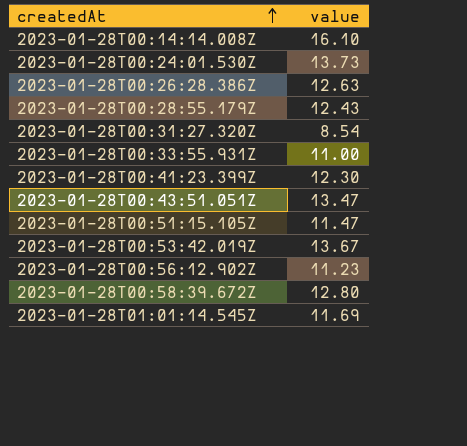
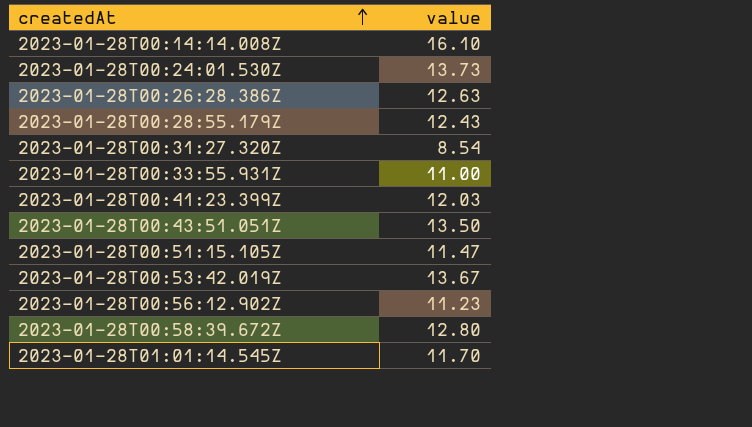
2023-01-28T00:41:23.399Z | value: 12.30 -> 12.03
2023-01-28T00:43:51.051Z | value: 13.47 -> 13.50
2023-01-28T01:01:14.545Z | value: 11.69 -> 11.70

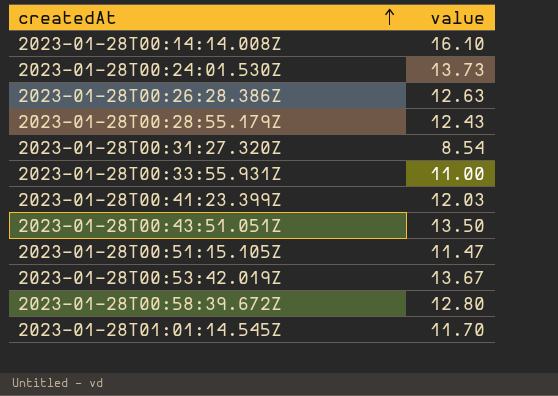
row 2023-01-28T00:56:12.902Z: 11.23 -> none

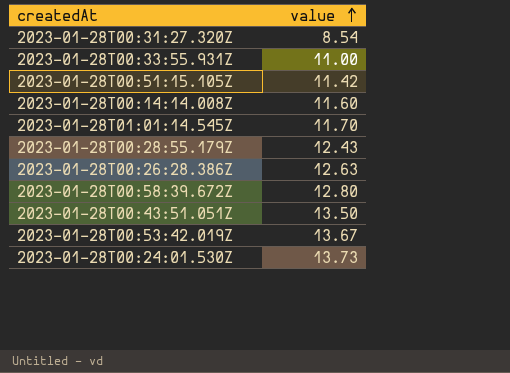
row order: createdAt ascending -> value ascending
row 2023-01-28T00:41:23.399Z: 12.03 -> none
2023-01-28T00:51:15.105Z | value: 11.47 -> 11.42
2023-01-28T00:14:14.008Z | value: 16.10 -> 11.60

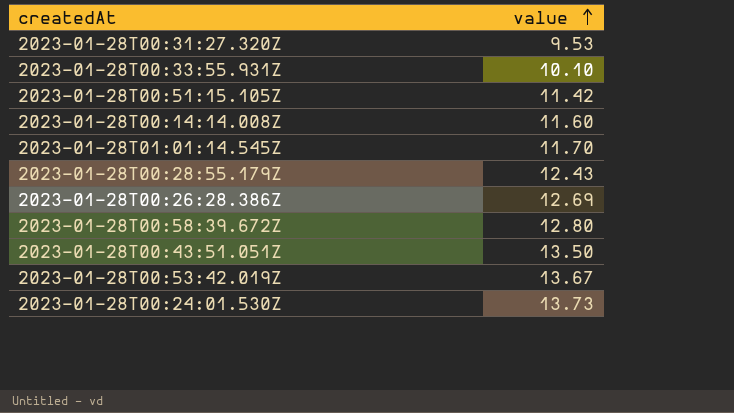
2023-01-28T00:31:27.320Z | value: 8.54 -> 9.53
2023-01-28T00:33:55.931Z | value: 11.00 -> 10.10
2023-01-28T00:26:28.386Z | value: 12.63 -> 12.69

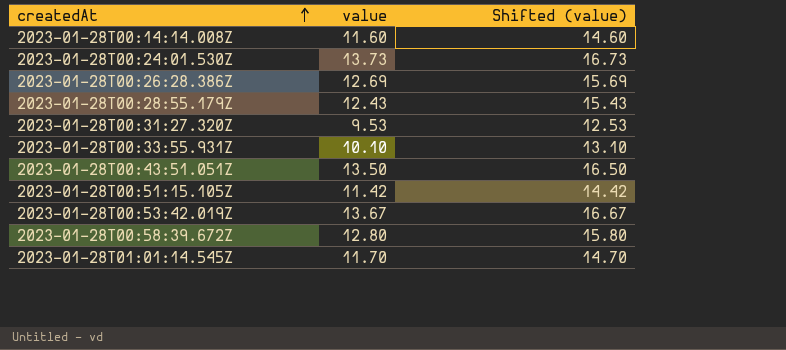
row order: value ascending -> createdAt ascending
column Shifted (value) | formula: none -> [value] + 3

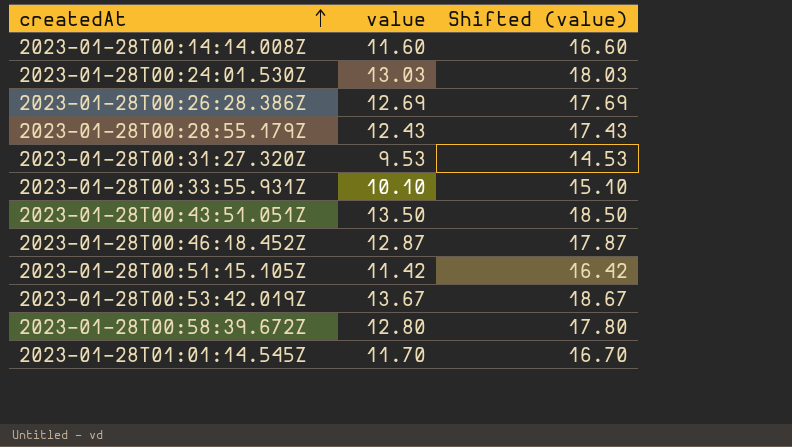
column Shifted (value) | formula: [value] + 3 -> [value] + 5
2023-01-28T00:24:01.530Z | value: 13.73 -> 13.03
row 2023-01-28T00:46:18.452Z: none -> 12.87 | 17.87

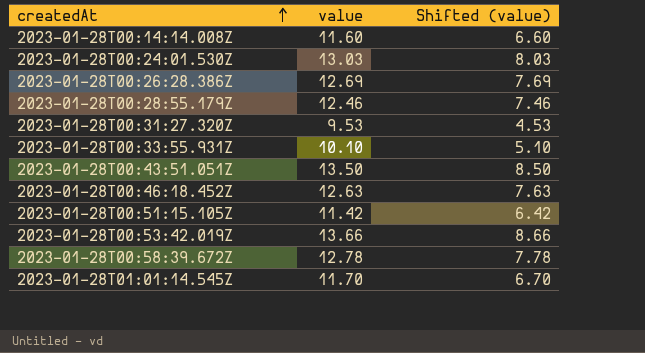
column Shifted (value) | formula: [value] + 5 -> [value] - 5
2023-01-28T00:28:55.179Z | value: 12.43 -> 12.46
2023-01-28T00:46:18.452Z | value: 12.87 -> 12.63
2023-01-28T00:53:42.019Z | value: 13.67 -> 13.66
2023-01-28T00:58:39.672Z | value: 12.80 -> 12.78

